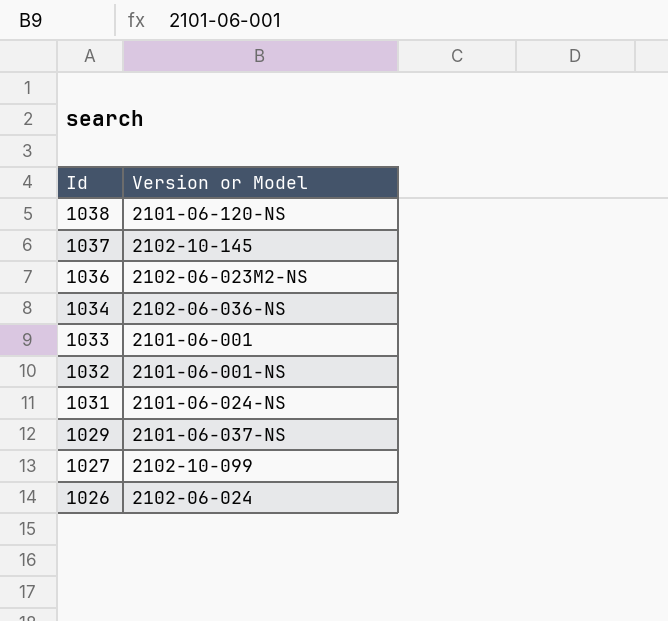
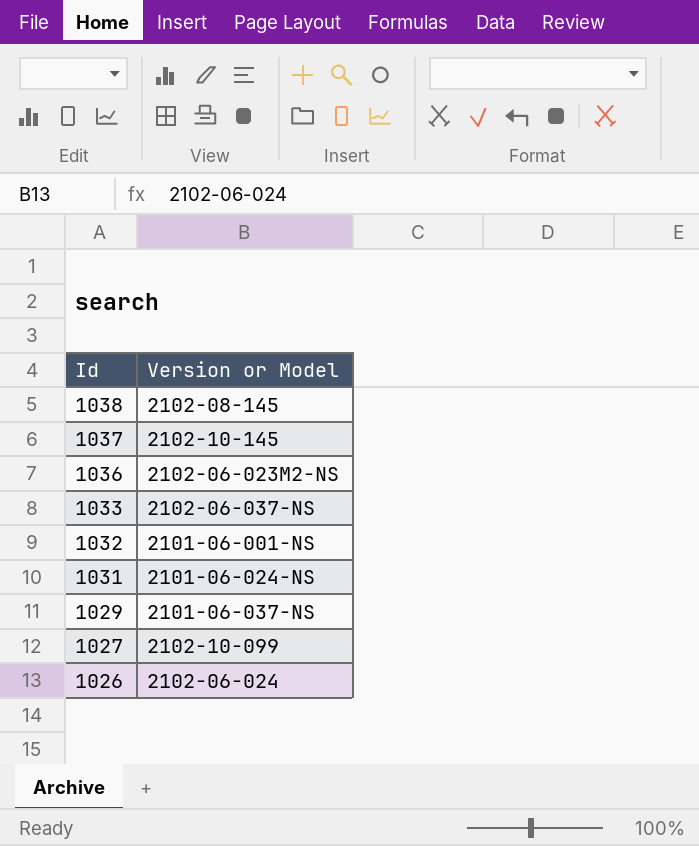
row 1034: 2102-06-036-NS -> none
1038 | Version or Model: 2101-06-120-NS -> 2102-08-145
1033 | Version or Model: 2101-06-001 -> 2102-06-037-NS

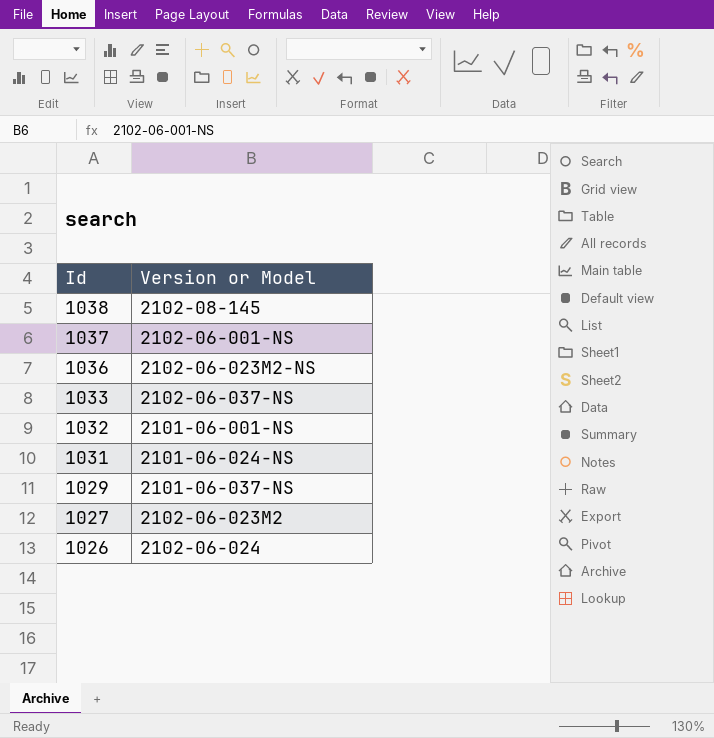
1037 | Version or Model: 2102-10-145 -> 2102-06-001-NS
1027 | Version or Model: 2102-10-099 -> 2102-06-023M2

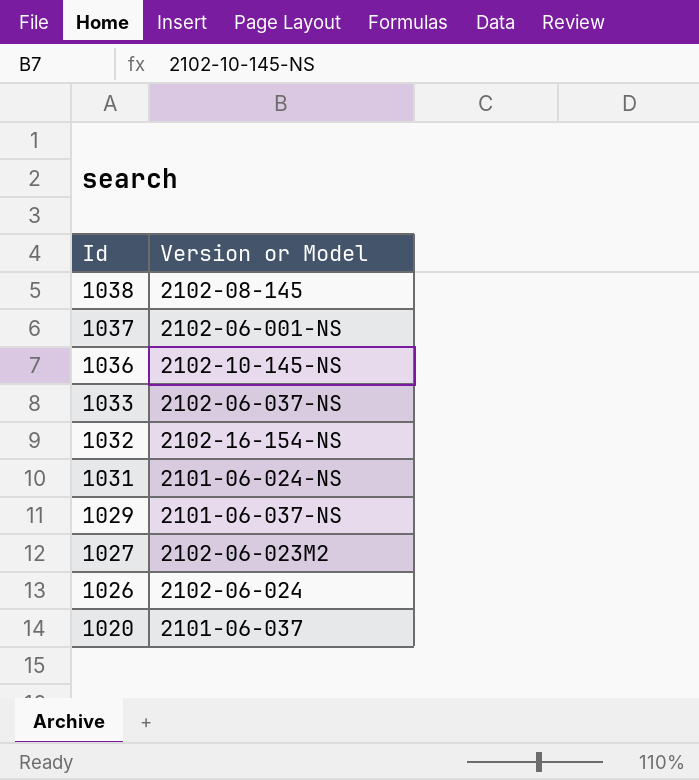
1036 | Version or Model: 2102-06-023M2-NS -> 2102-10-145-NS
1032 | Version or Model: 2101-06-001-NS -> 2102-16-154-NS
row 1020: none -> 2101-06-037

